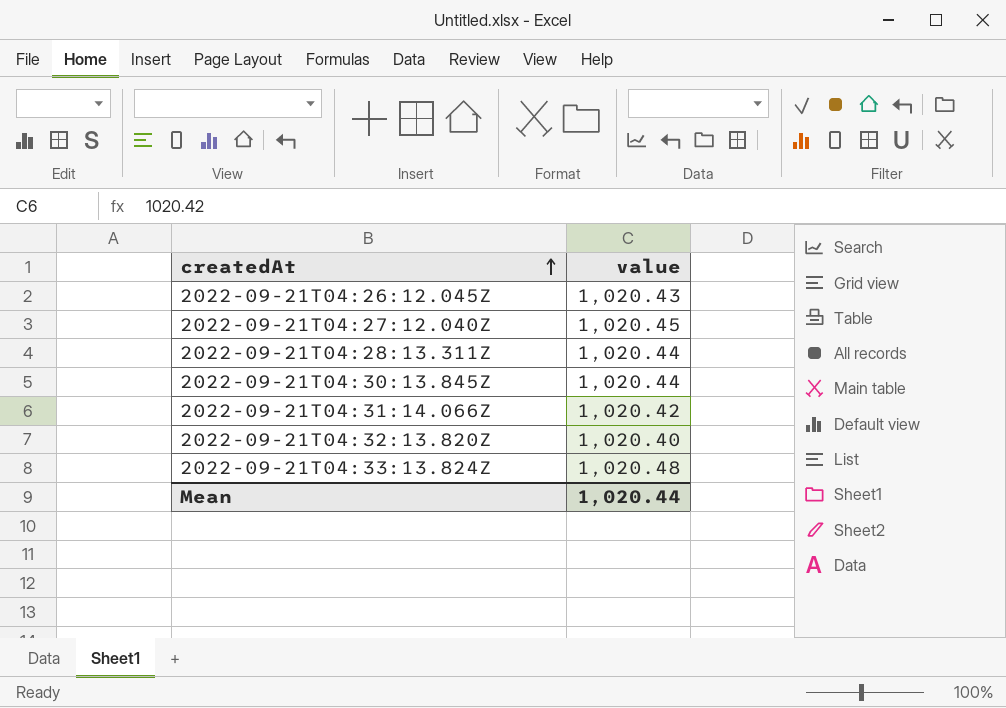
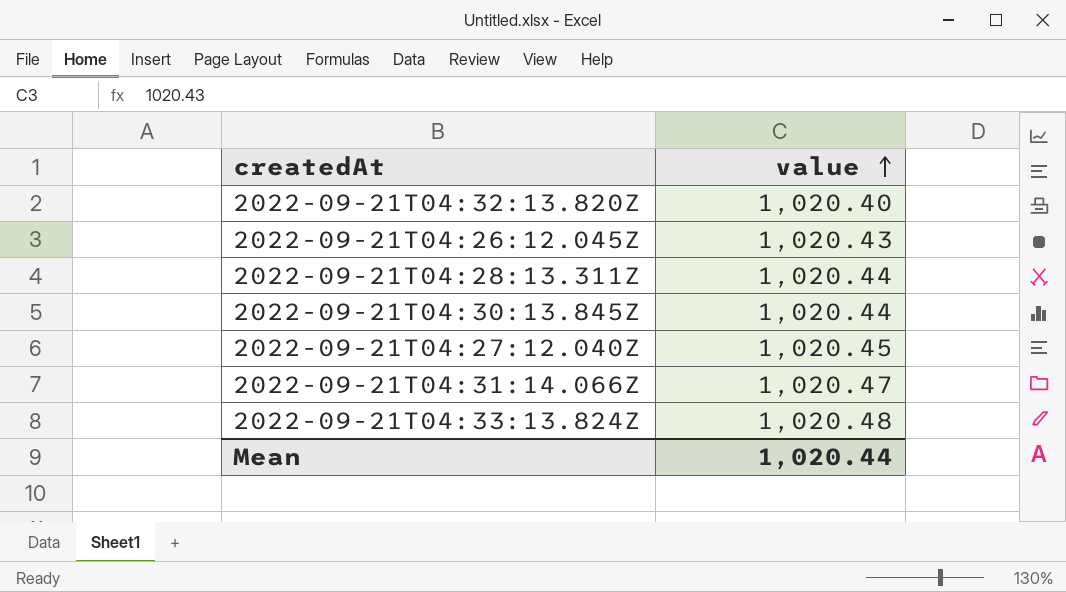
row order: createdAt ascending -> value ascending
2022-09-21T04:31:14.066Z | value: 1,020.42 -> 1,020.47

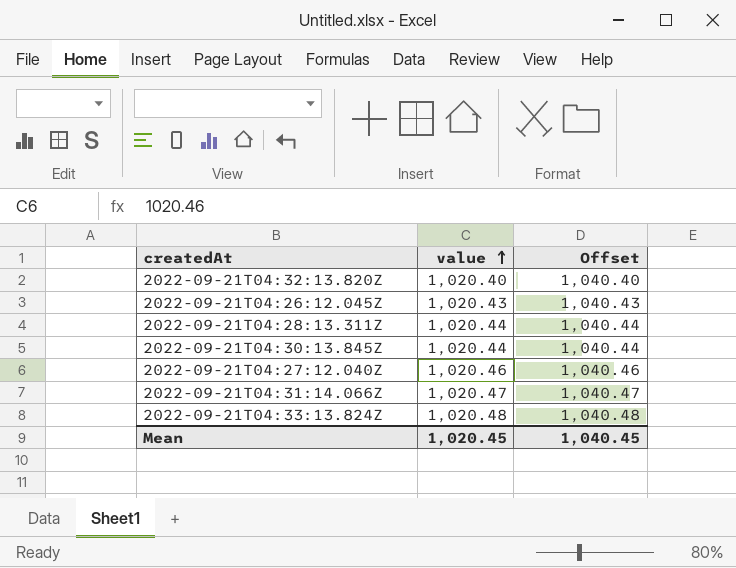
column Offset | formula: none -> [value] + 20
2022-09-21T04:27:12.040Z | value: 1,020.45 -> 1,020.46
Mean | value: 1,020.44 -> 1,020.45

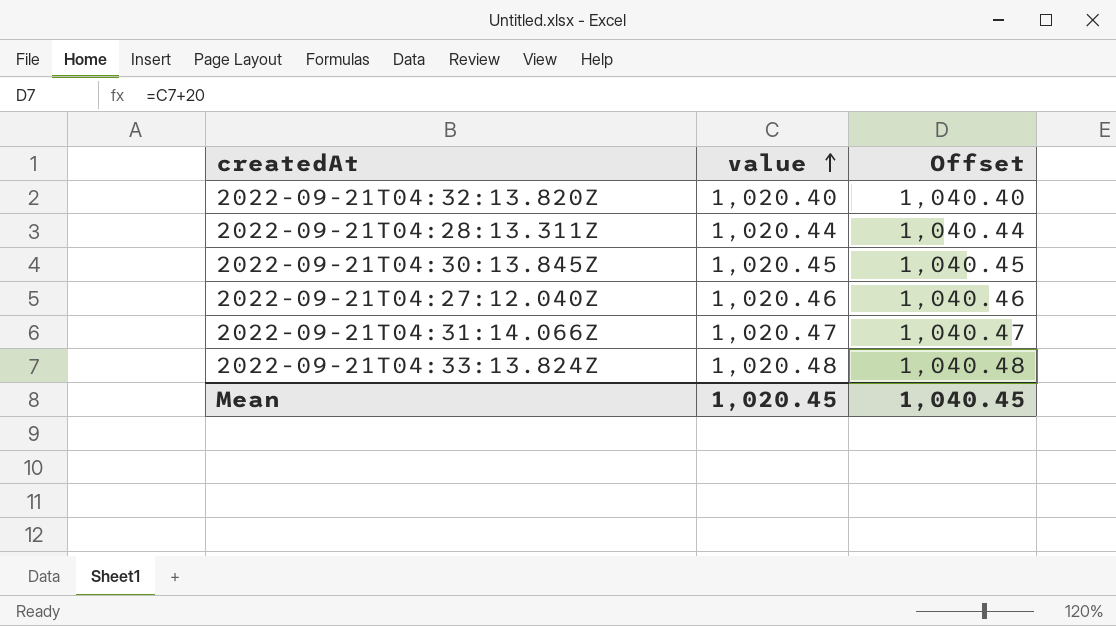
row 2022-09-21T04:26:12.045Z: 1,020.43 | 1,040.43 -> none
2022-09-21T04:30:13.845Z | value: 1,020.44 -> 1,020.45
2022-09-21T04:30:13.845Z | Offset: 1,040.44 -> 1,040.45

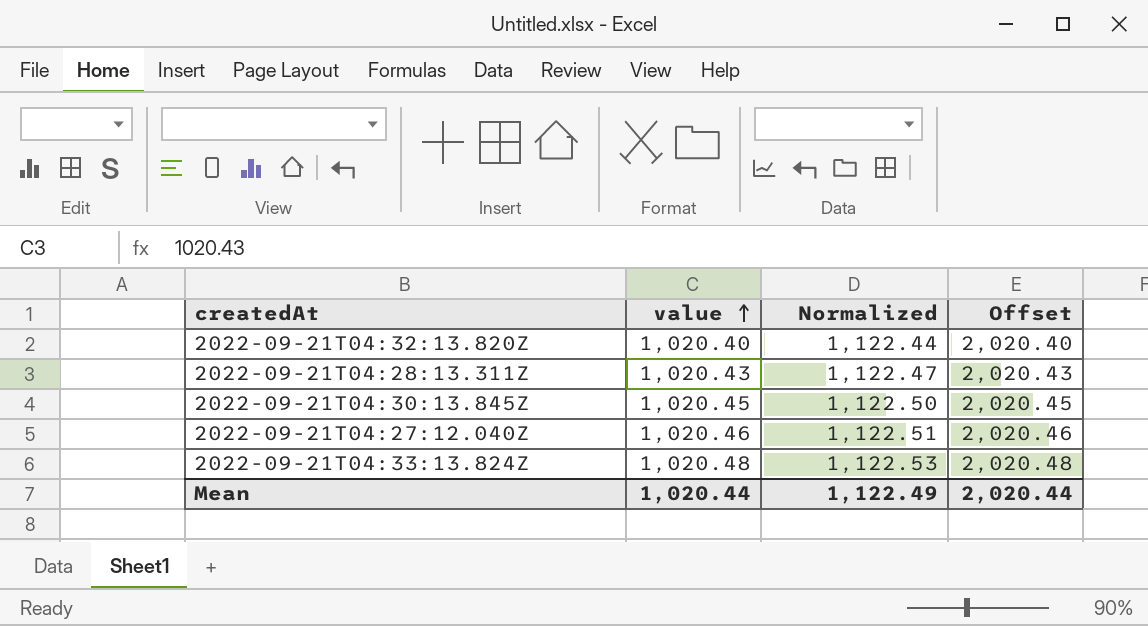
column Normalized | formula: none -> [value] * 1.1
column Offset | formula: [value] + 20 -> [value] + 1000
row 2022-09-21T04:31:14.066Z: 1,020.47 | 1,040.47 -> none
2022-09-21T04:28:13.311Z | value: 1,020.44 -> 1,020.43
Mean | value: 1,020.45 -> 1,020.44
Mean | Offset: 1,040.45 -> 2,020.44

